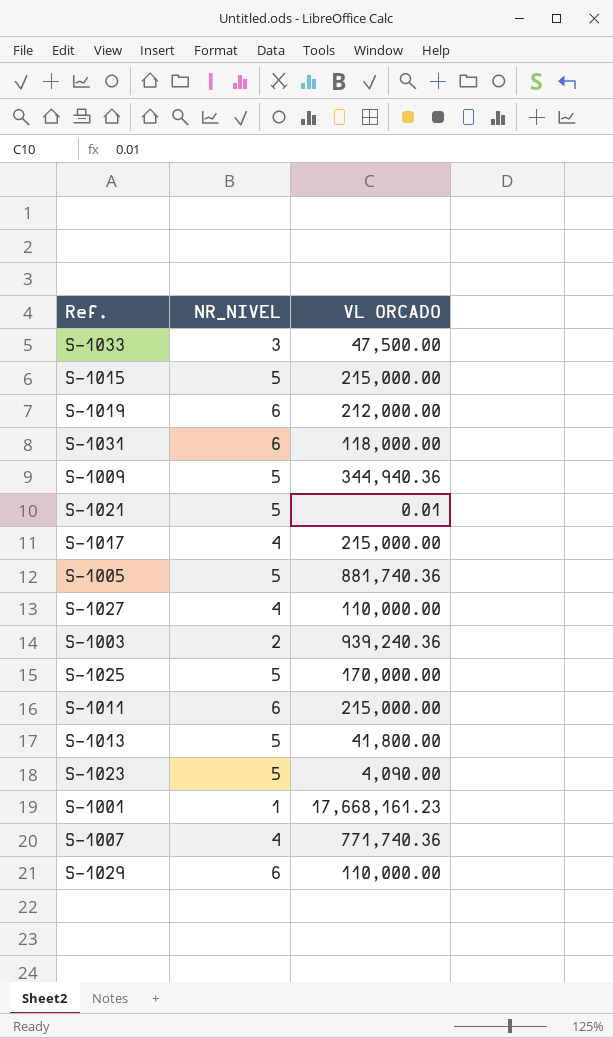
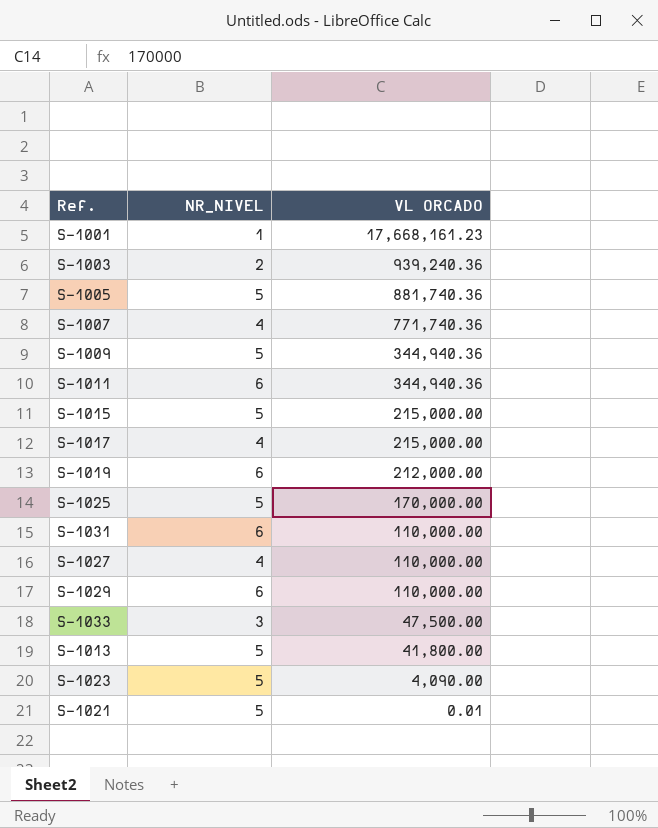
row order: none -> VL ORCADO descending
S-1011 | VL ORCADO: 215,000.00 -> 344,940.36
S-1031 | VL ORCADO: 118,000.00 -> 110,000.00

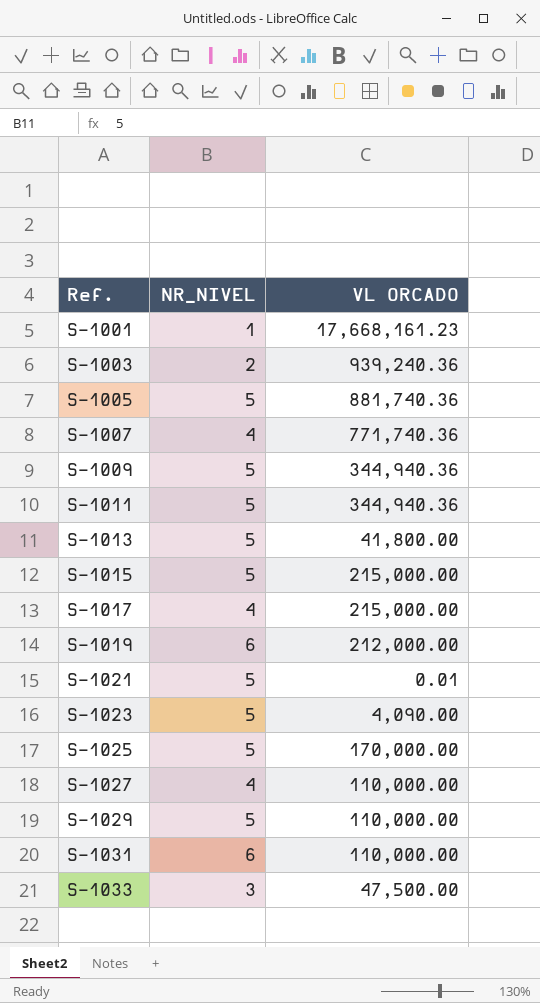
row order: VL ORCADO descending -> Ref. ascending
S-1011 | NR_NIVEL: 6 -> 5
S-1029 | NR_NIVEL: 6 -> 5

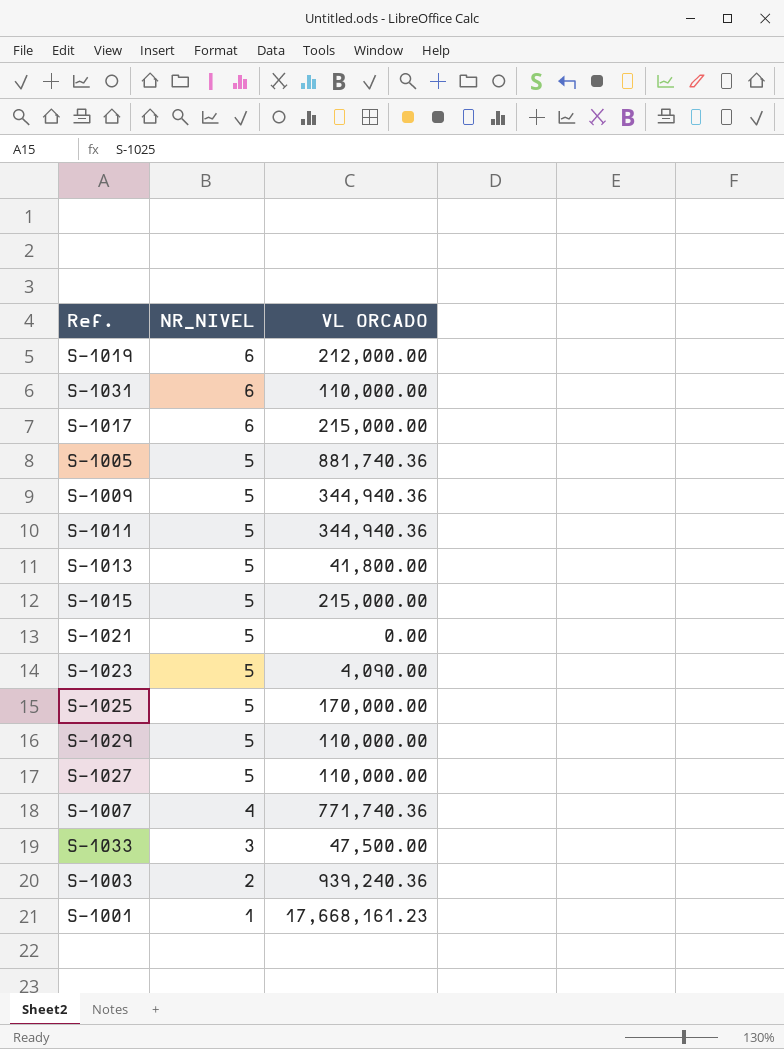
row order: Ref. ascending -> NR_NIVEL descending
S-1017 | NR_NIVEL: 4 -> 6
S-1021 | VL ORCADO: 0.01 -> 0.00
S-1027 | NR_NIVEL: 4 -> 5

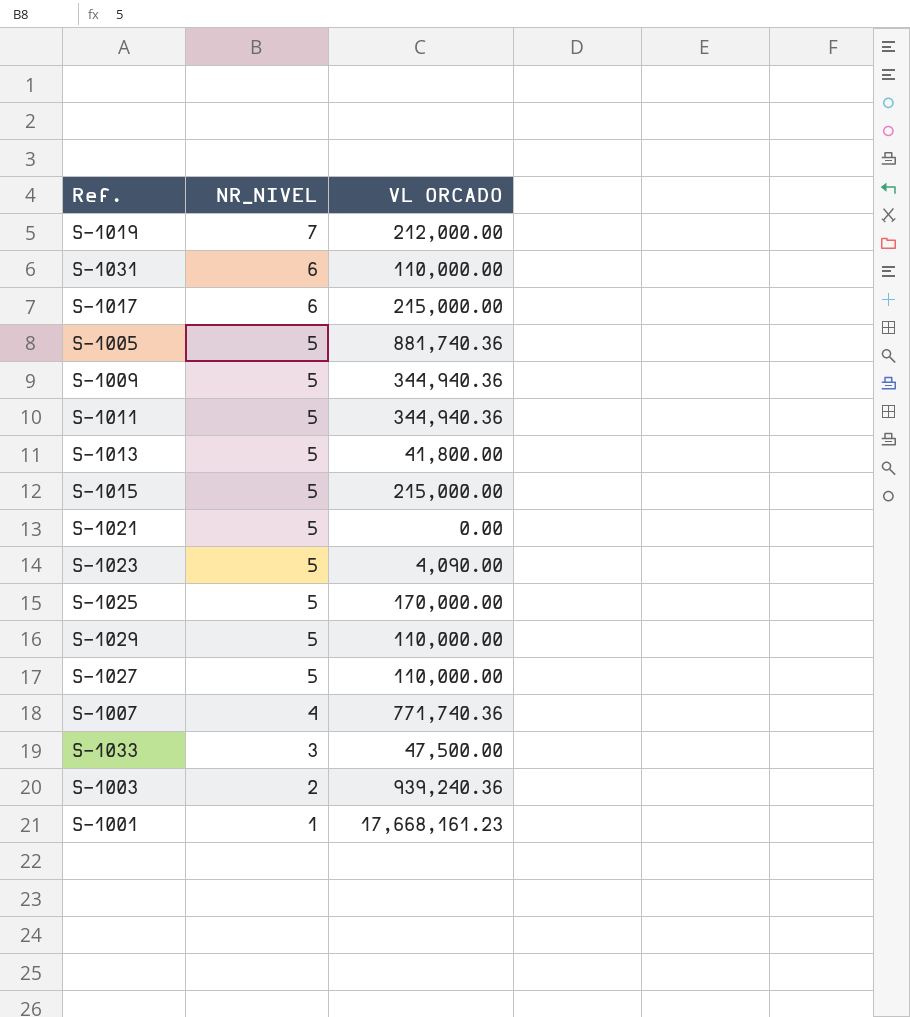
S-1019 | NR_NIVEL: 6 -> 7

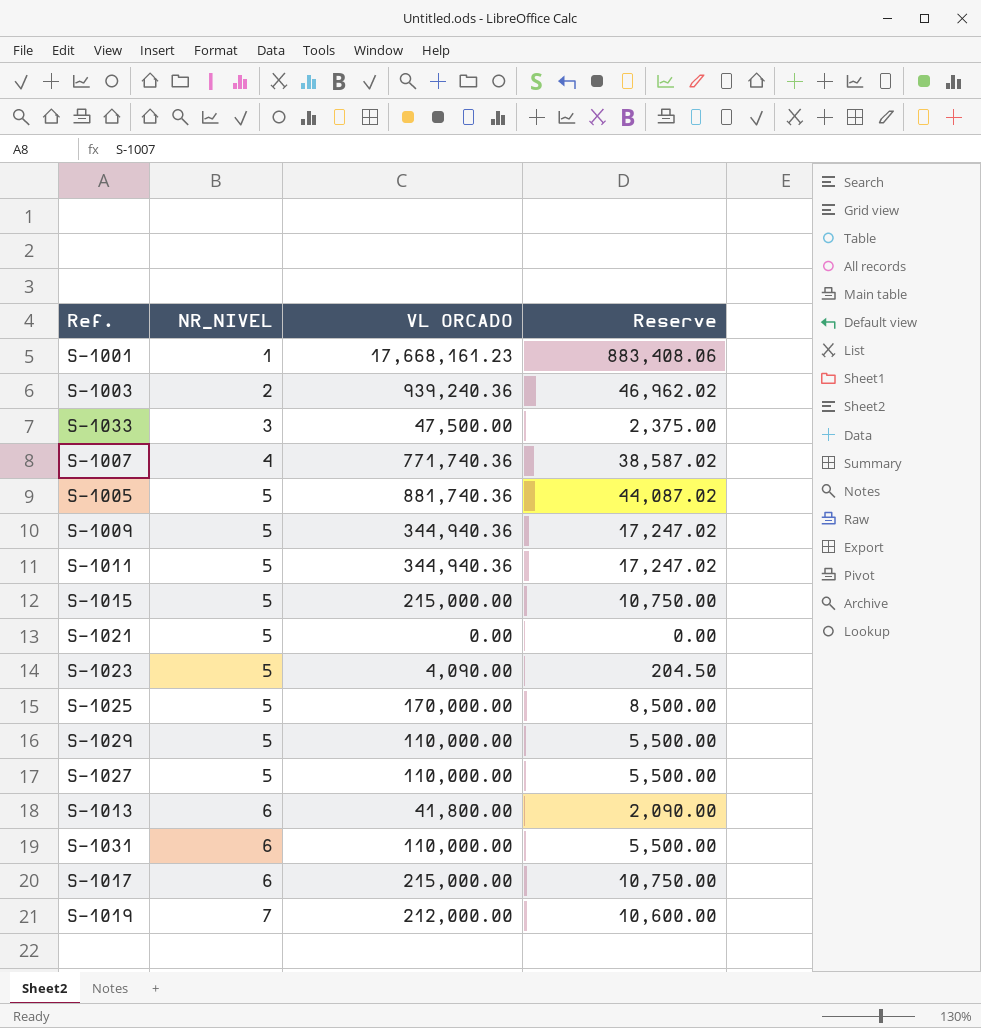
row order: NR_NIVEL descending -> NR_NIVEL ascending
column Reserve | formula: none -> [VL ORCADO] * 0.05
S-1013 | NR_NIVEL: 5 -> 6

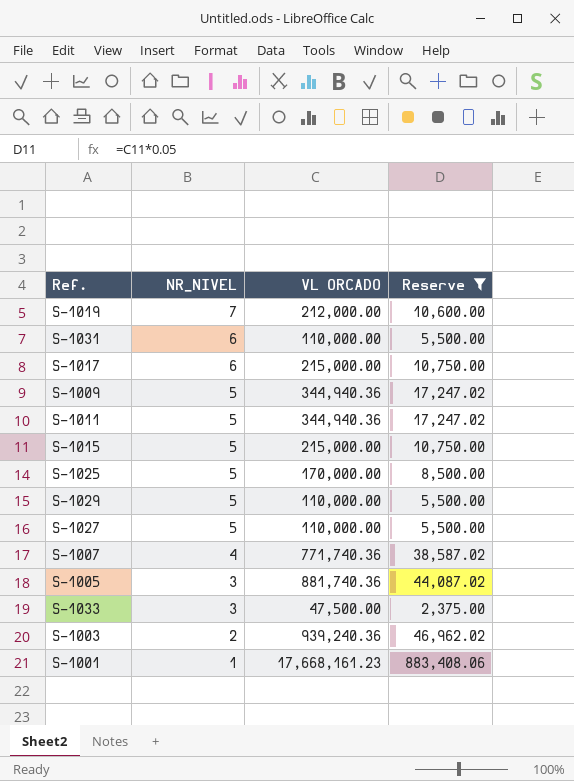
filter: none -> Reserve >= 2,375.00
row order: NR_NIVEL ascending -> NR_NIVEL descending
S-1005 | NR_NIVEL: 5 -> 3

